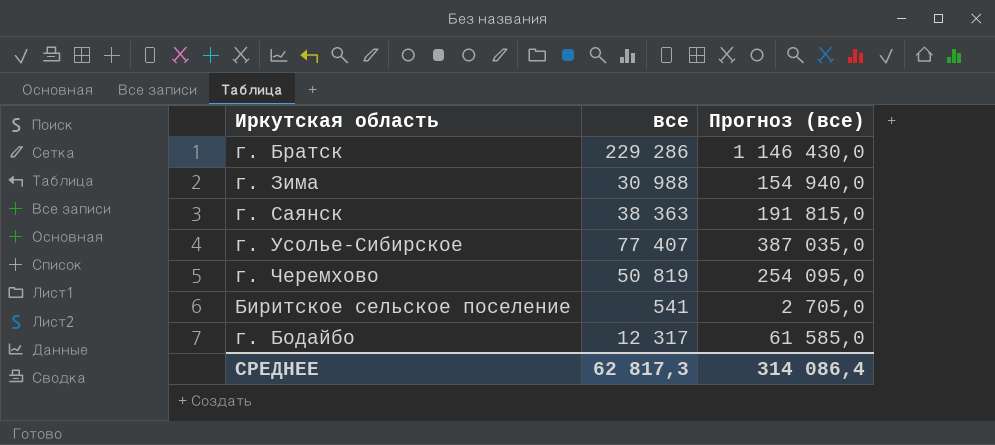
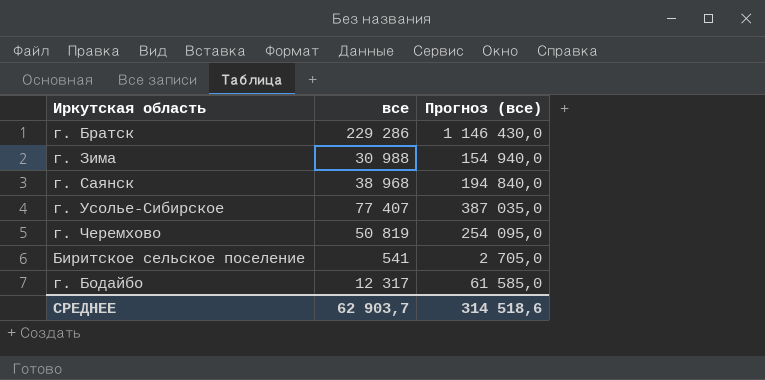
г. Саянск | все: 38 363 -> 38 968
г. Саянск | Прогноз (все): 191 815,0 -> 194 840,0
СРЕДНЕЕ | все: 62 817,3 -> 62 903,7
СРЕДНЕЕ | Прогноз (все): 314 086,4 -> 314 518,6

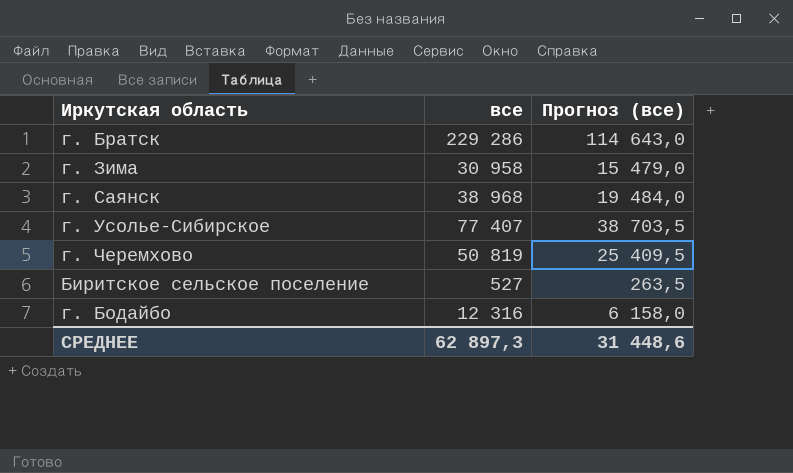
column Прогноз (все) | formula: [все] * 5 -> [все] * 0,5
г. Зима | все: 30 988 -> 30 958
Биритское сельское поселение | все: 541 -> 527
г. Бодайбо | все: 12 317 -> 12 316
СРЕДНЕЕ | все: 62 903,7 -> 62 897,3
СРЕДНЕЕ | Прогноз (все): 314 518,6 -> 31 448,6

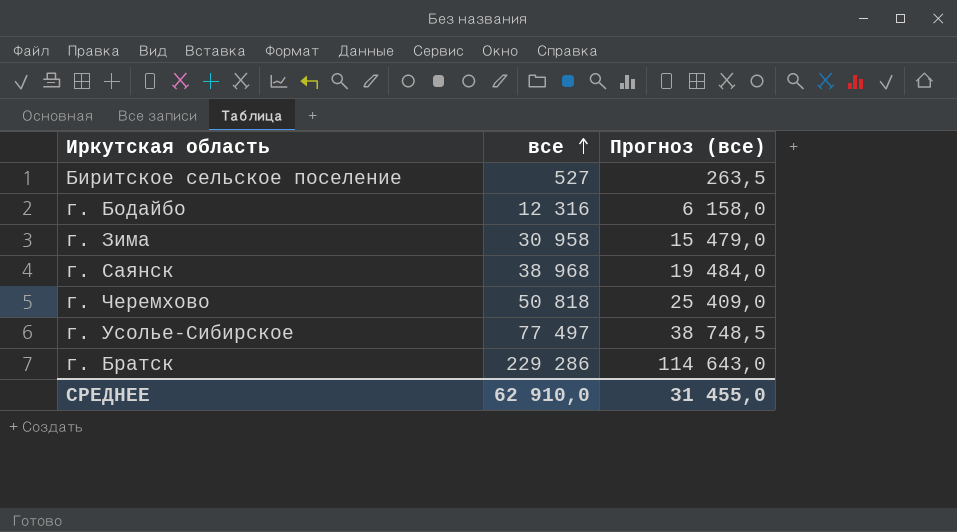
row order: none -> все ascending
г. Черемхово | все: 50 819 -> 50 818
г. Черемхово | Прогноз (все): 25 409,5 -> 25 409,0
г. Усолье-Сибирское | все: 77 407 -> 77 497
г. Усолье-Сибирское | Прогноз (все): 38 703,5 -> 38 748,5
СРЕДНЕЕ | все: 62 897,3 -> 62 910,0
СРЕДНЕЕ | Прогноз (все): 31 448,6 -> 31 455,0

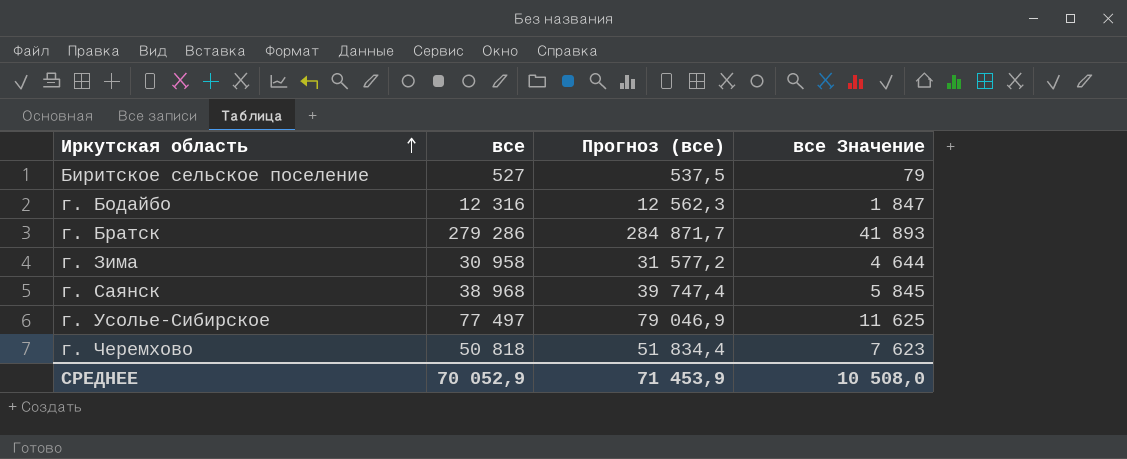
row order: все ascending -> Иркутская область ascending
column Прогноз (все) | formula: [все] * 0,5 -> [все] * 1,02
column все Значение | formula: none -> [все] * 0,15
г. Братск | все: 229 286 -> 279 286
СРЕДНЕЕ | все: 62 910,0 -> 70 052,9
СРЕДНЕЕ | Прогноз (все): 31 455,0 -> 71 453,9

